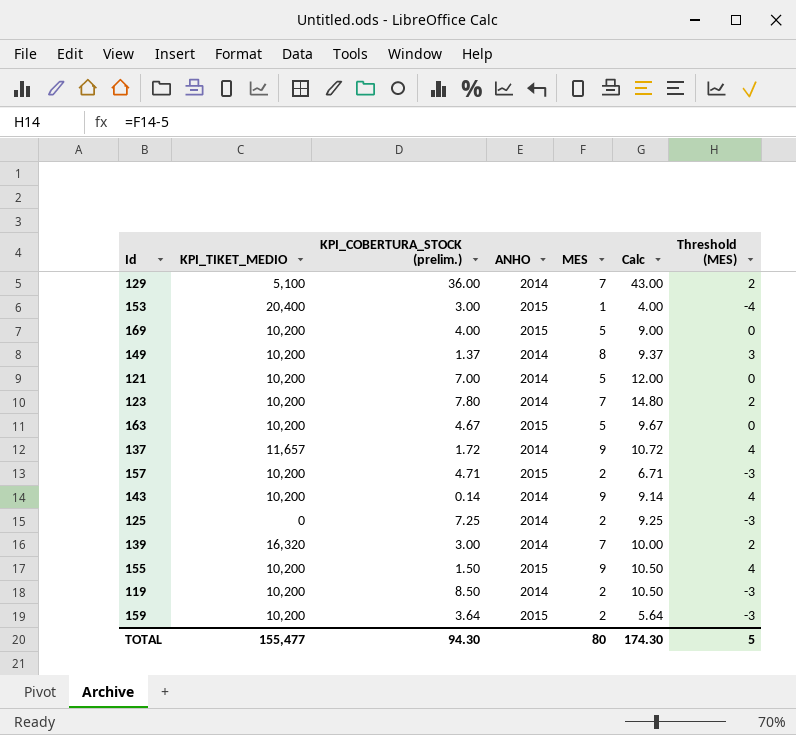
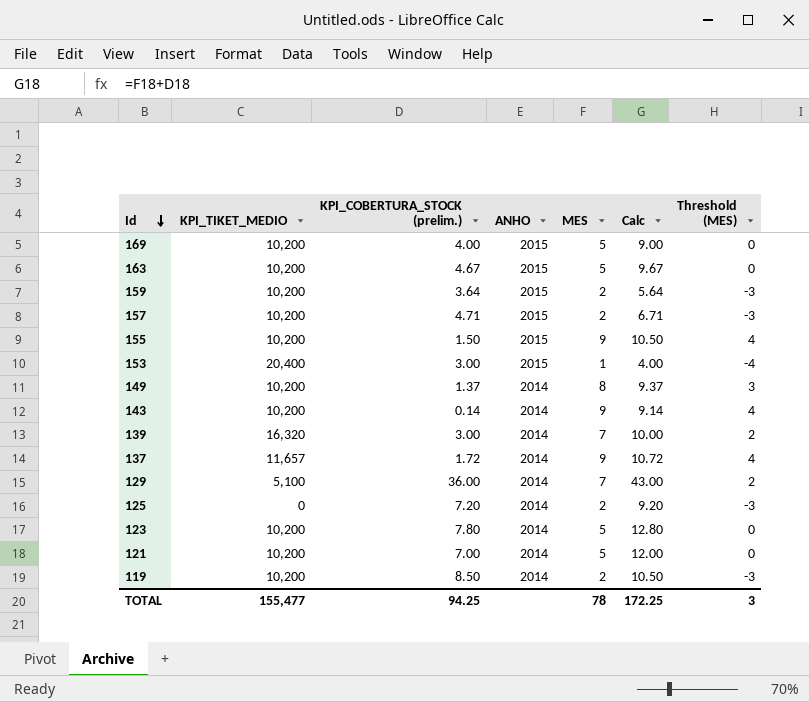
row order: none -> Id descending
125 | KPI_COBERTURA_STOCK (prelim.): 7.25 -> 7.20
125 | Calc: 9.25 -> 9.20
123 | MES: 7 -> 5
123 | Calc: 14.80 -> 12.80
123 | Threshold (MES): 2 -> 0
TOTAL | KPI_COBERTURA_STOCK (prelim.): 94.30 -> 94.25
TOTAL | MES: 80 -> 78
TOTAL | Calc: 174.30 -> 172.25
TOTAL | Threshold (MES): 5 -> 3

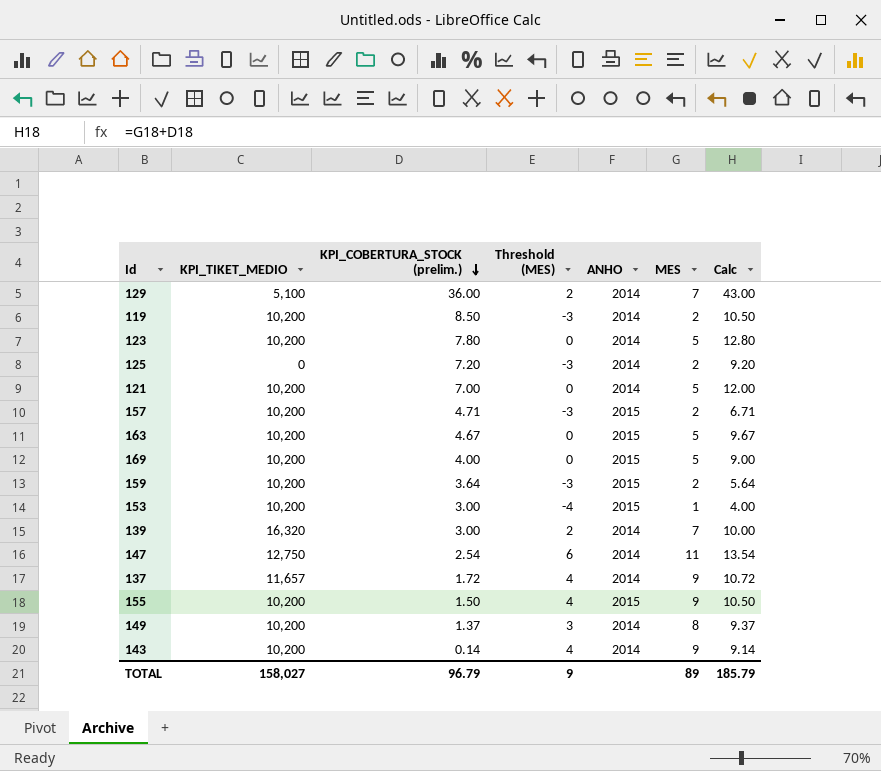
row order: Id descending -> KPI_COBERTURA_STOCK (prelim.) descending
column Threshold (MES) | position: 7 -> 4
153 | KPI_TIKET_MEDIO: 20,400 -> 10,200
row 147: none -> 12,750 | 2.54 | 6 | 2014 | 11 | 13.54
TOTAL | KPI_TIKET_MEDIO: 155,477 -> 158,027
TOTAL | KPI_COBERTURA_STOCK (prelim.): 94.25 -> 96.79
TOTAL | Threshold (MES): 3 -> 9
TOTAL | MES: 78 -> 89
TOTAL | Calc: 172.25 -> 185.79

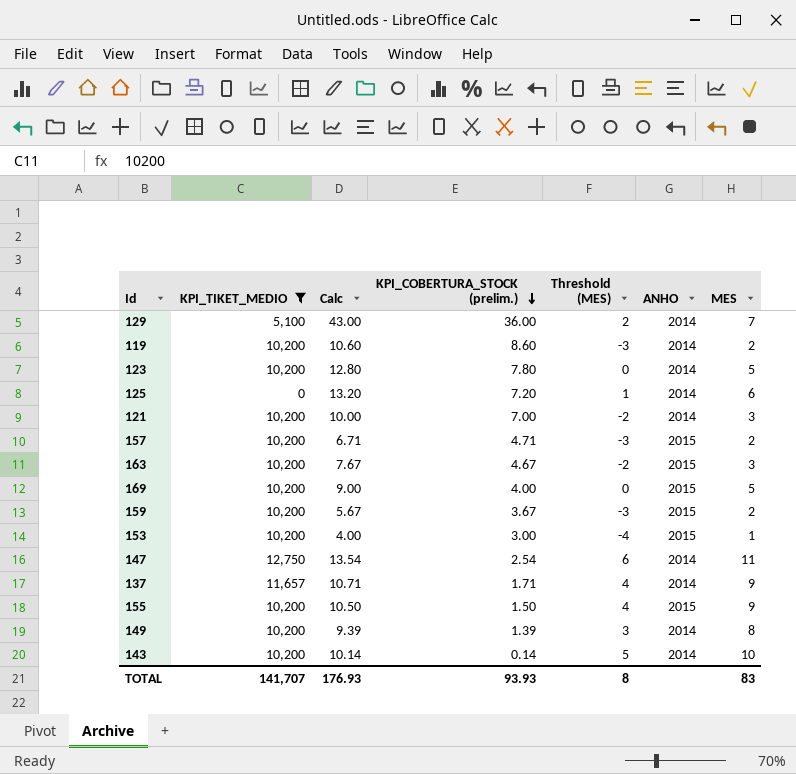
filter: none -> KPI_TIKET_MEDIO != 16,320
column Calc | position: 7 -> 3
119 | Calc: 10.50 -> 10.60
119 | KPI_COBERTURA_STOCK (prelim.): 8.50 -> 8.60
125 | Calc: 9.20 -> 13.20
125 | Threshold (MES): -3 -> 1
125 | MES: 2 -> 6
121 | Calc: 12.00 -> 10.00
121 | Threshold (MES): 0 -> -2
121 | MES: 5 -> 3
163 | Calc: 9.67 -> 7.67
163 | Threshold (MES): 0 -> -2
163 | MES: 5 -> 3
159 | Calc: 5.64 -> 5.67
159 | KPI_COBERTURA_STOCK (prelim.): 3.64 -> 3.67
137 | Calc: 10.72 -> 10.71
137 | KPI_COBERTURA_STOCK (prelim.): 1.72 -> 1.71
149 | Calc: 9.37 -> 9.39
149 | KPI_COBERTURA_STOCK (prelim.): 1.37 -> 1.39
143 | Calc: 9.14 -> 10.14
143 | Threshold (MES): 4 -> 5
143 | MES: 9 -> 10
TOTAL | KPI_TIKET_MEDIO: 158,027 -> 141,707
TOTAL | Calc: 185.79 -> 176.93
TOTAL | KPI_COBERTURA_STOCK (prelim.): 96.79 -> 93.93
TOTAL | Threshold (MES): 9 -> 8
TOTAL | MES: 89 -> 83

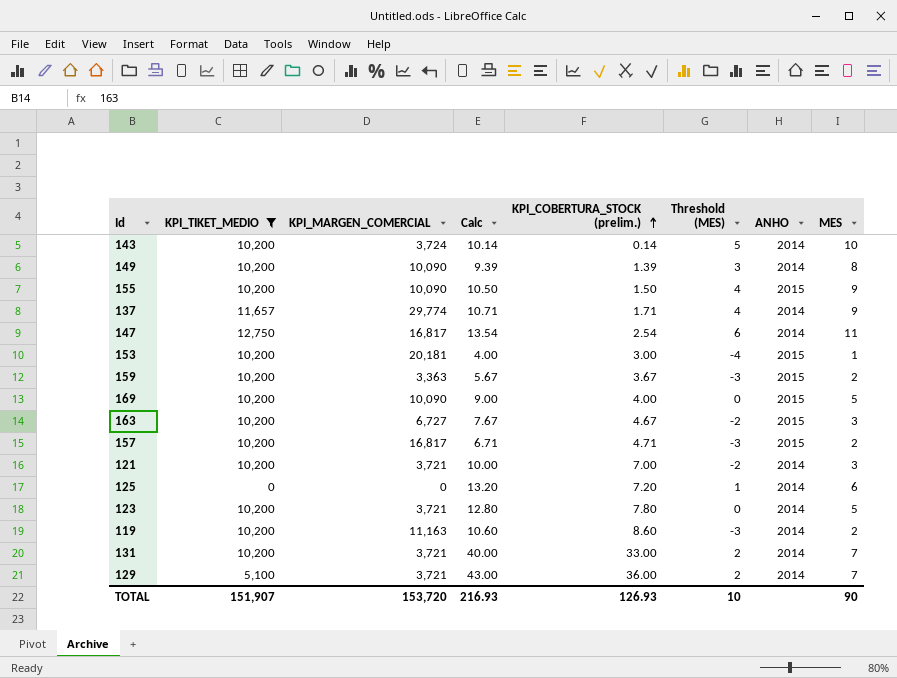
row order: KPI_COBERTURA_STOCK (prelim.) descending -> KPI_COBERTURA_STOCK (prelim.) ascending
column KPI_MARGEN_COMERCIAL | position: none -> 3
row 131: none -> 10,200 | 3,721 | 40.00 | 33.00 | 2 | 2014 | 7
TOTAL | KPI_TIKET_MEDIO: 141,707 -> 151,907
TOTAL | Calc: 176.93 -> 216.93
TOTAL | KPI_COBERTURA_STOCK (prelim.): 93.93 -> 126.93
TOTAL | Threshold (MES): 8 -> 10
TOTAL | MES: 83 -> 90

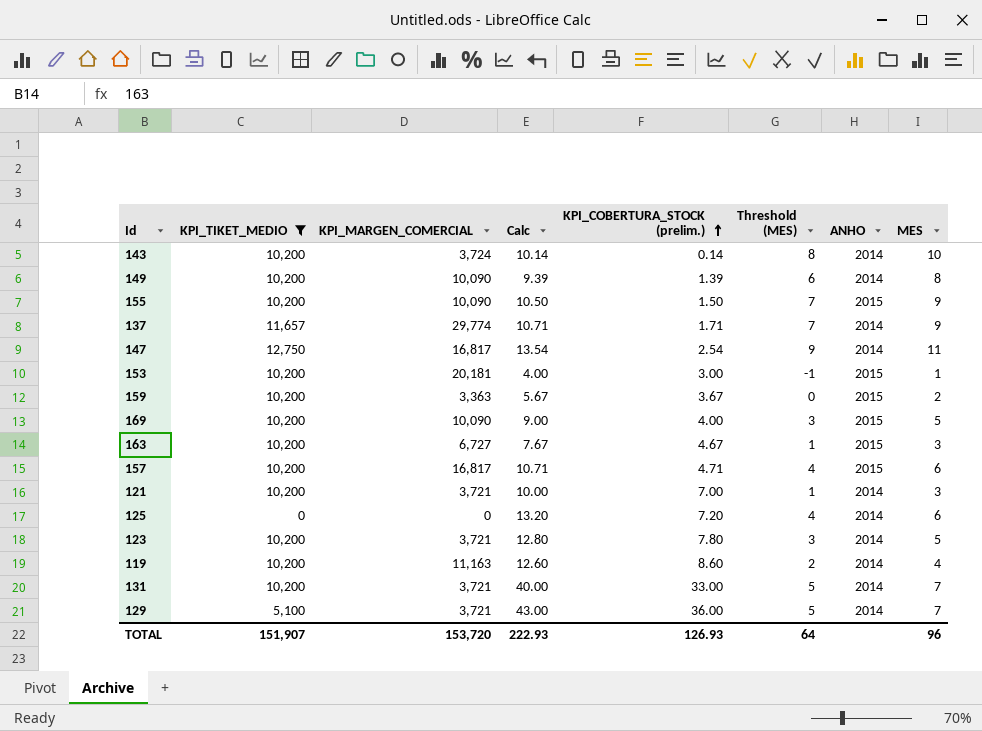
column Threshold (MES) | formula: [MES] - 5 -> [MES] - 2
157 | Calc: 6.71 -> 10.71
157 | MES: 2 -> 6
119 | Calc: 10.60 -> 12.60
119 | MES: 2 -> 4
TOTAL | Calc: 216.93 -> 222.93
TOTAL | Threshold (MES): 10 -> 64
TOTAL | MES: 90 -> 96

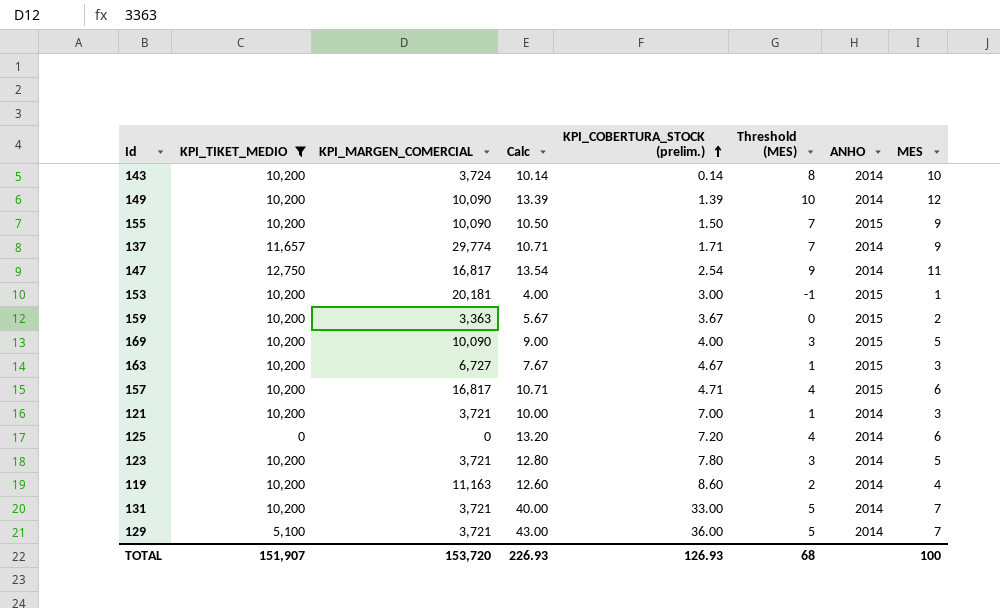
149 | Calc: 9.39 -> 13.39
149 | Threshold (MES): 6 -> 10
149 | MES: 8 -> 12
TOTAL | Calc: 222.93 -> 226.93
TOTAL | Threshold (MES): 64 -> 68
TOTAL | MES: 96 -> 100

